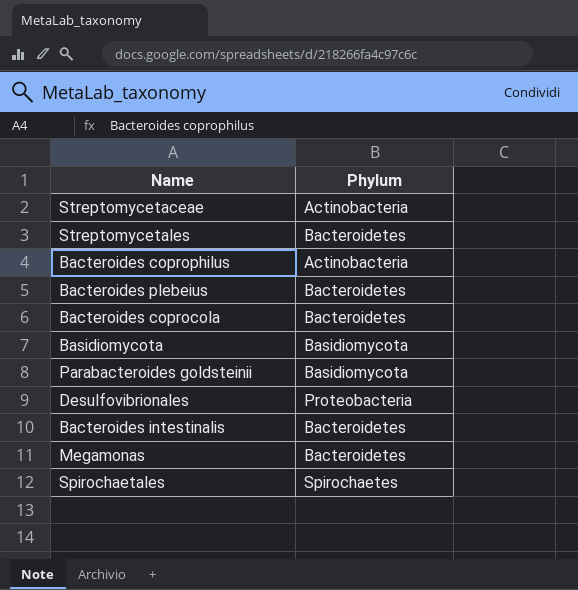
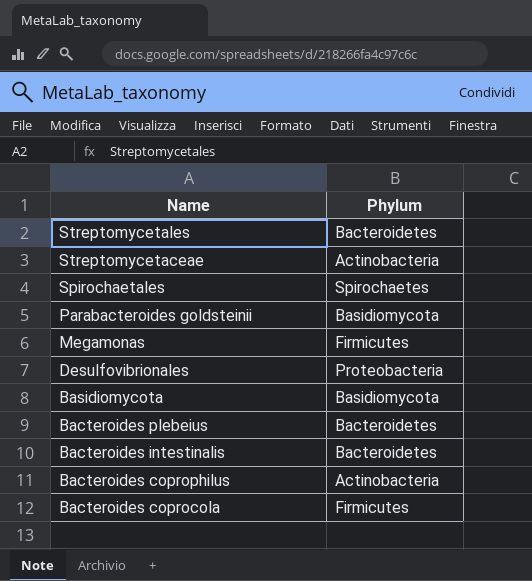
row order: none -> Name descending
Megamonas | Phylum: Bacteroidetes -> Firmicutes
Bacteroides coprocola | Phylum: Bacteroidetes -> Firmicutes

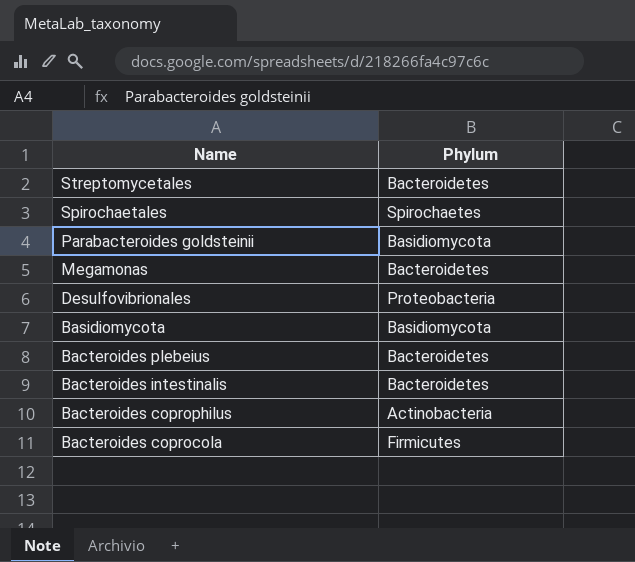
row Streptomycetaceae: Actinobacteria -> none
Megamonas | Phylum: Firmicutes -> Bacteroidetes

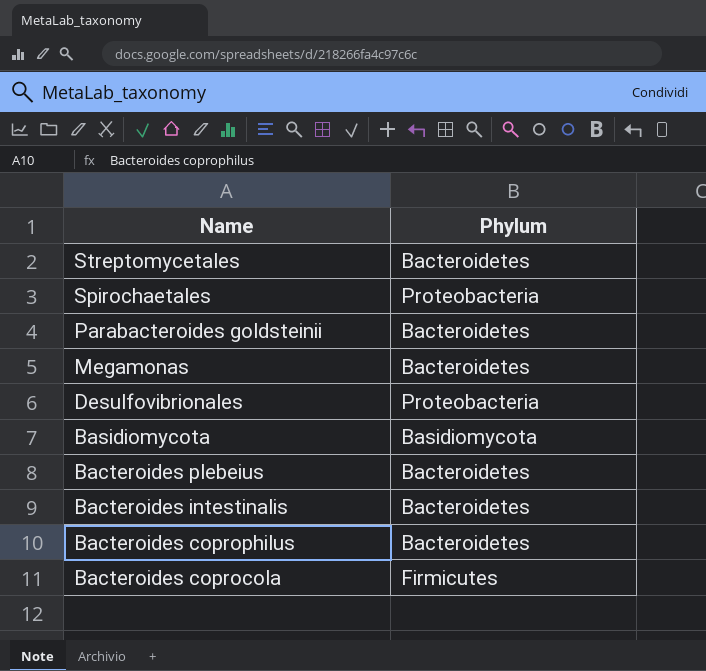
Spirochaetales | Phylum: Spirochaetes -> Proteobacteria
Parabacteroides goldsteinii | Phylum: Basidiomycota -> Bacteroidetes
Bacteroides coprophilus | Phylum: Actinobacteria -> Bacteroidetes

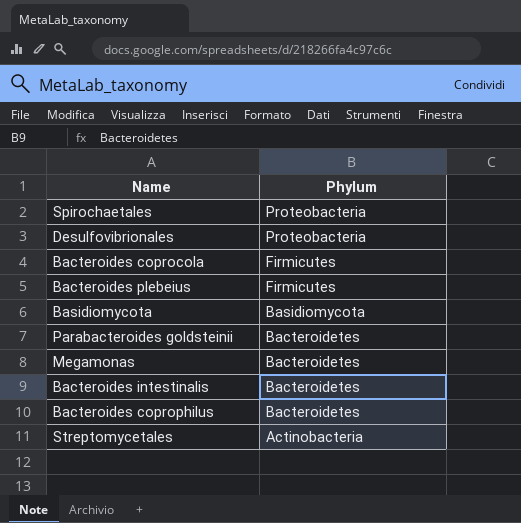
row order: Name descending -> Phylum descending
Bacteroides plebeius | Phylum: Bacteroidetes -> Firmicutes
Streptomycetales | Phylum: Bacteroidetes -> Actinobacteria

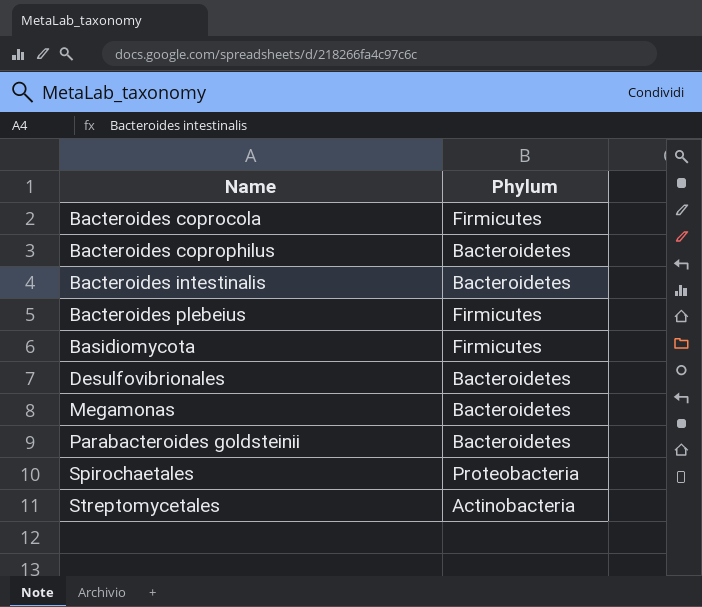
row order: Phylum descending -> Name ascending
Basidiomycota | Phylum: Basidiomycota -> Firmicutes
Desulfovibrionales | Phylum: Proteobacteria -> Bacteroidetes

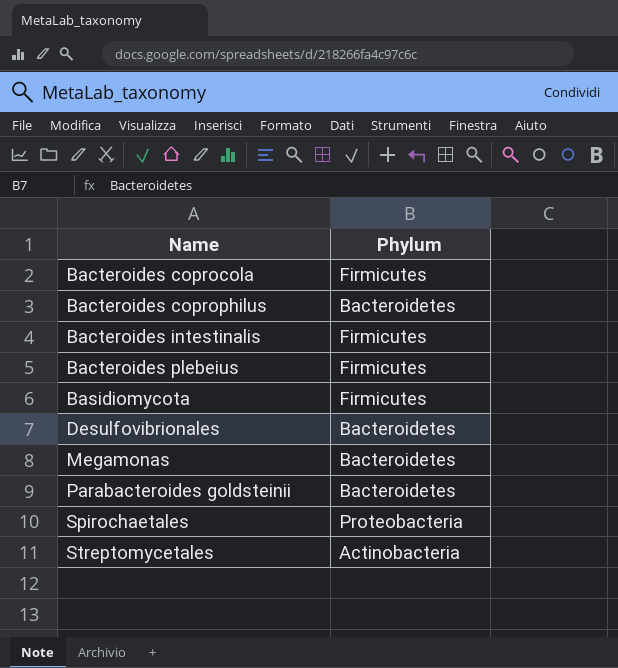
Bacteroides intestinalis | Phylum: Bacteroidetes -> Firmicutes

